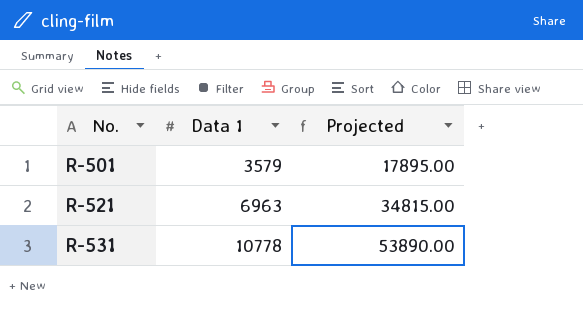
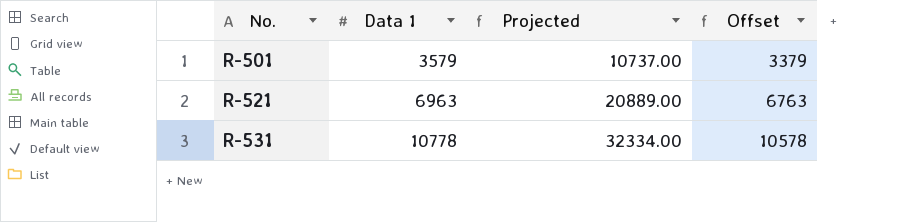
column Projected | formula: [Data 1] * 5 -> [Data 1] * 3
column Offset | formula: none -> [Data 1] - 200

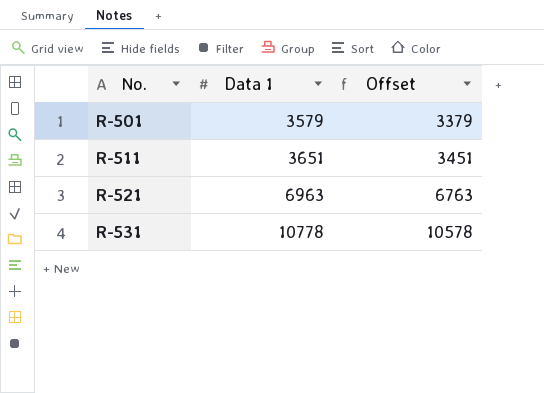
column Projected | formula: [Data 1] * 3 -> none
row R-511: none -> 3651 | 3451

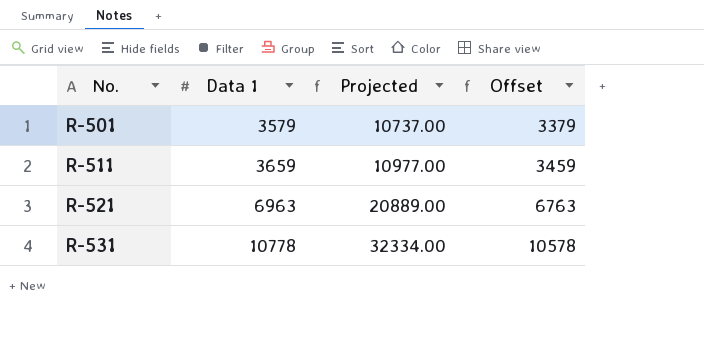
column Projected | formula: none -> [Data 1] * 3
R-511 | Data 1: 3651 -> 3659
R-511 | Offset: 3451 -> 3459

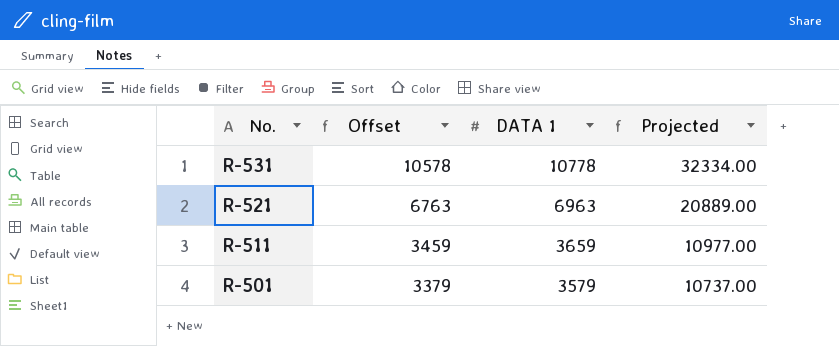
row order: No. ascending -> No. descending
column Offset | position: 4 -> 2
column name: Data 1 -> DATA 1

